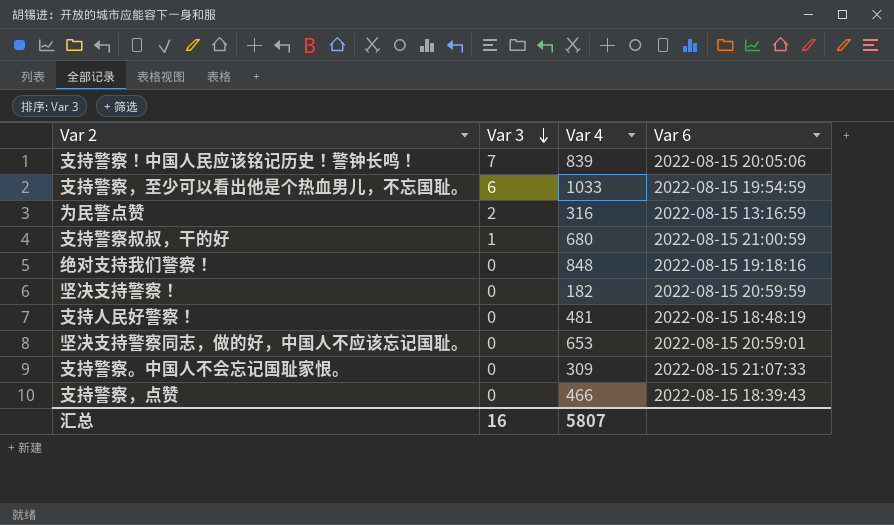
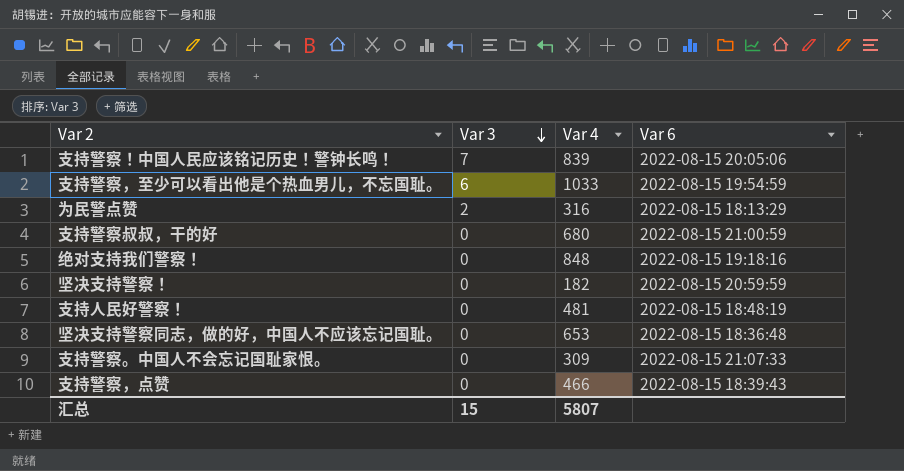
为民警点赞 | Var 6: 2022-08-15 13:16:59 -> 2022-08-15 18:13:29
支持警察叔叔，干的好 | Var 3: 1 -> 0
坚决支持警察同志，做的好，中国人不应该忘记国耻。 | Var 6: 2022-08-15 20:59:01 -> 2022-08-15 18:36:48
汇总 | Var 3: 16 -> 15

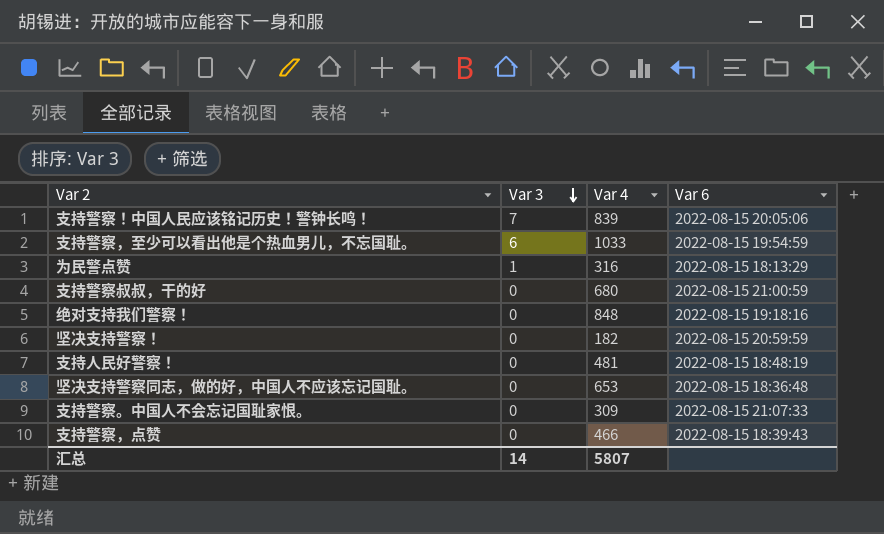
为民警点赞 | Var 3: 2 -> 1
汇总 | Var 3: 15 -> 14

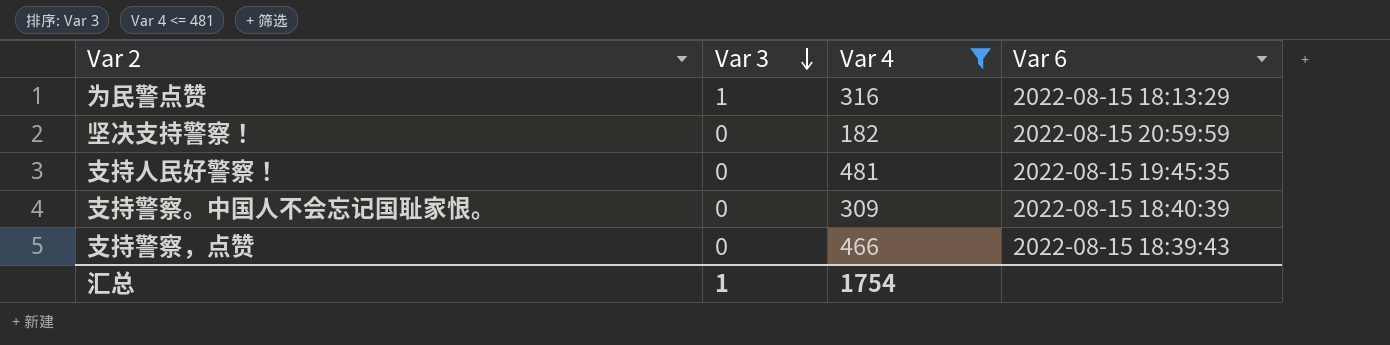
filter: none -> Var 4 <= 481
支持人民好警察！ | Var 6: 2022-08-15 18:48:19 -> 2022-08-15 19:45:35
支持警察。中国人不会忘记国耻家恨。 | Var 6: 2022-08-15 21:07:33 -> 2022-08-15 18:40:39
汇总 | Var 3: 14 -> 1
汇总 | Var 4: 5807 -> 1754

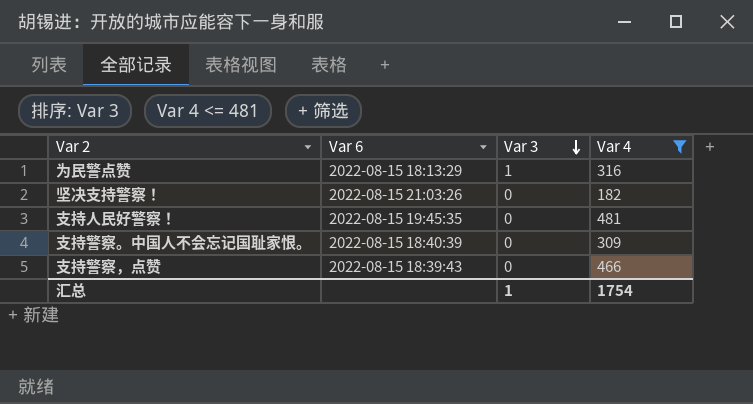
column Var 6 | position: 4 -> 2
坚决支持警察！ | Var 6: 2022-08-15 20:59:59 -> 2022-08-15 21:03:26

